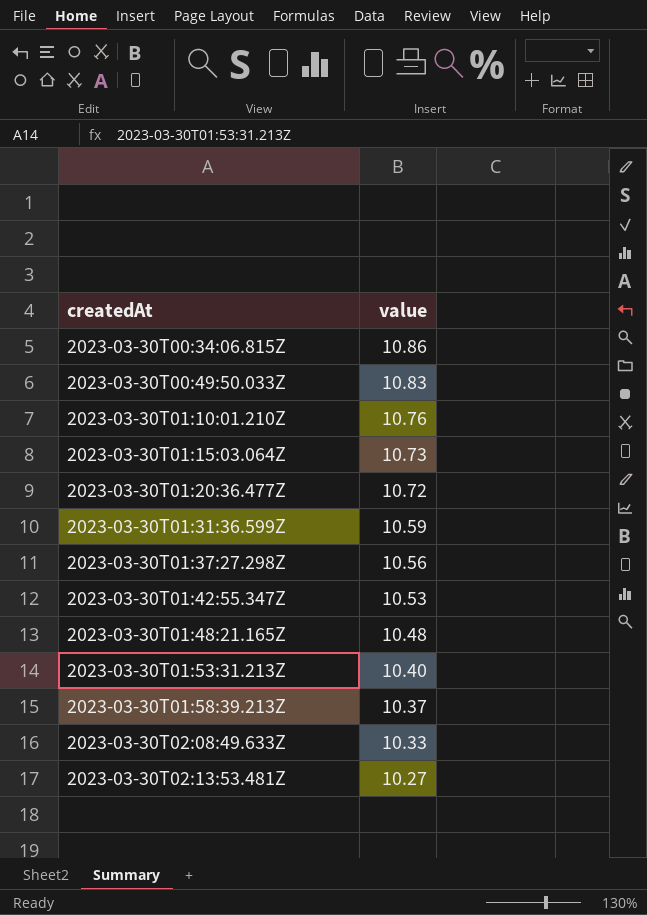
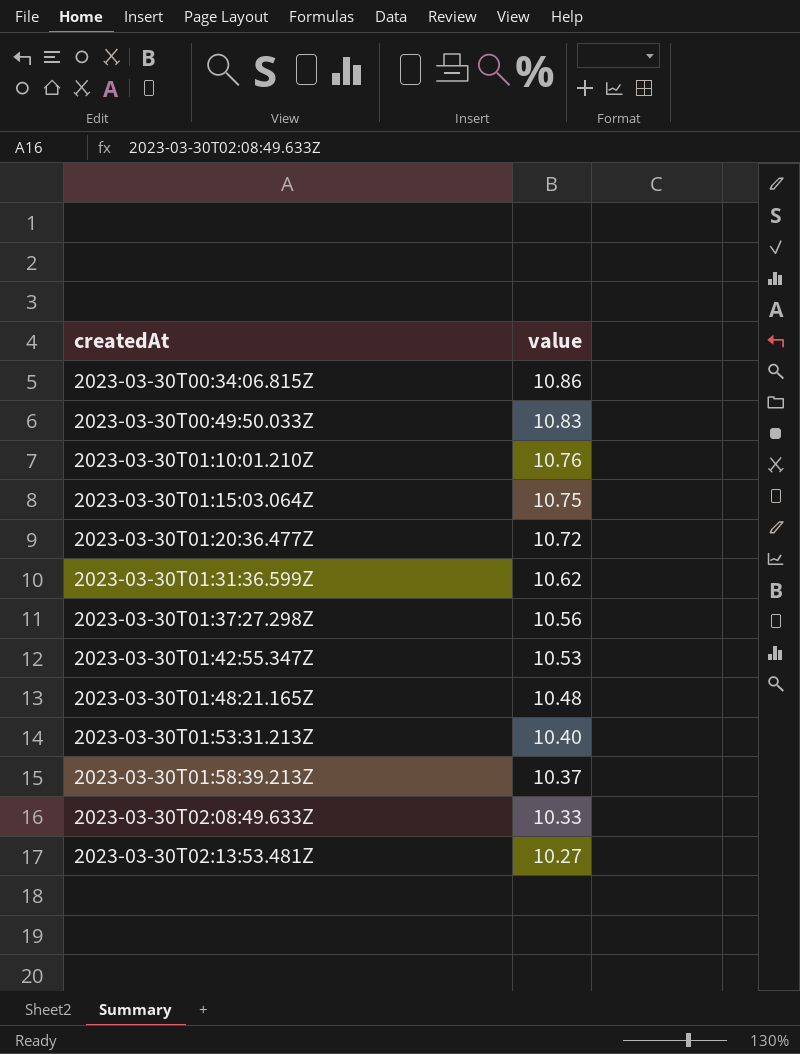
2023-03-30T01:15:03.064Z | value: 10.73 -> 10.75
2023-03-30T01:31:36.599Z | value: 10.59 -> 10.62

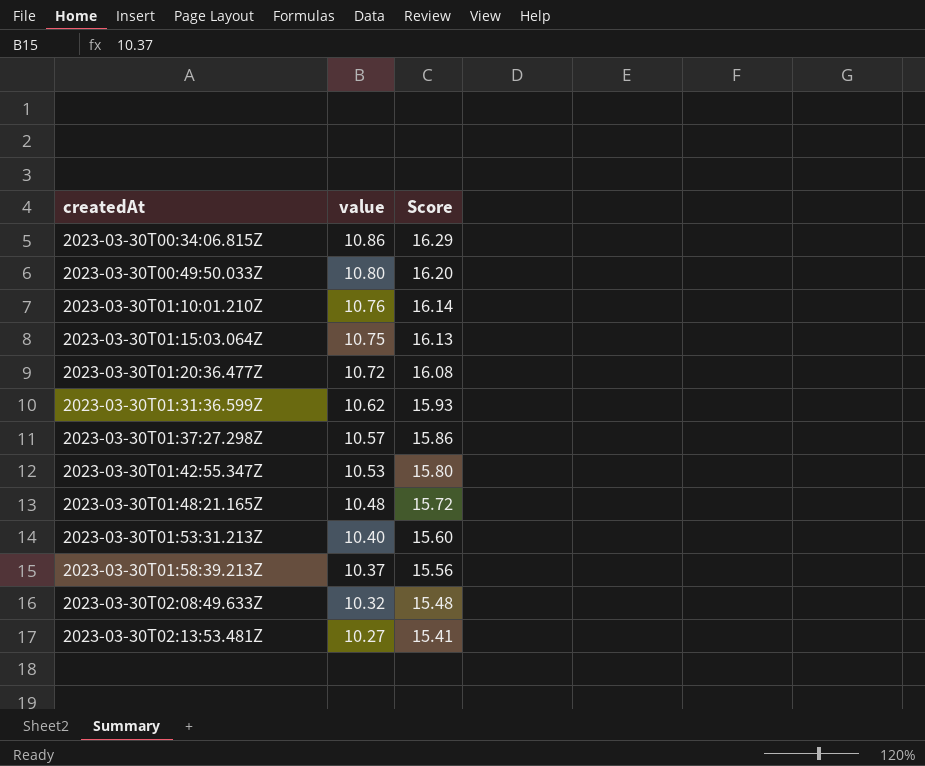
column Score | formula: none -> [value] * 1.5
2023-03-30T00:49:50.033Z | value: 10.83 -> 10.80
2023-03-30T01:37:27.298Z | value: 10.56 -> 10.57
2023-03-30T02:08:49.633Z | value: 10.33 -> 10.32

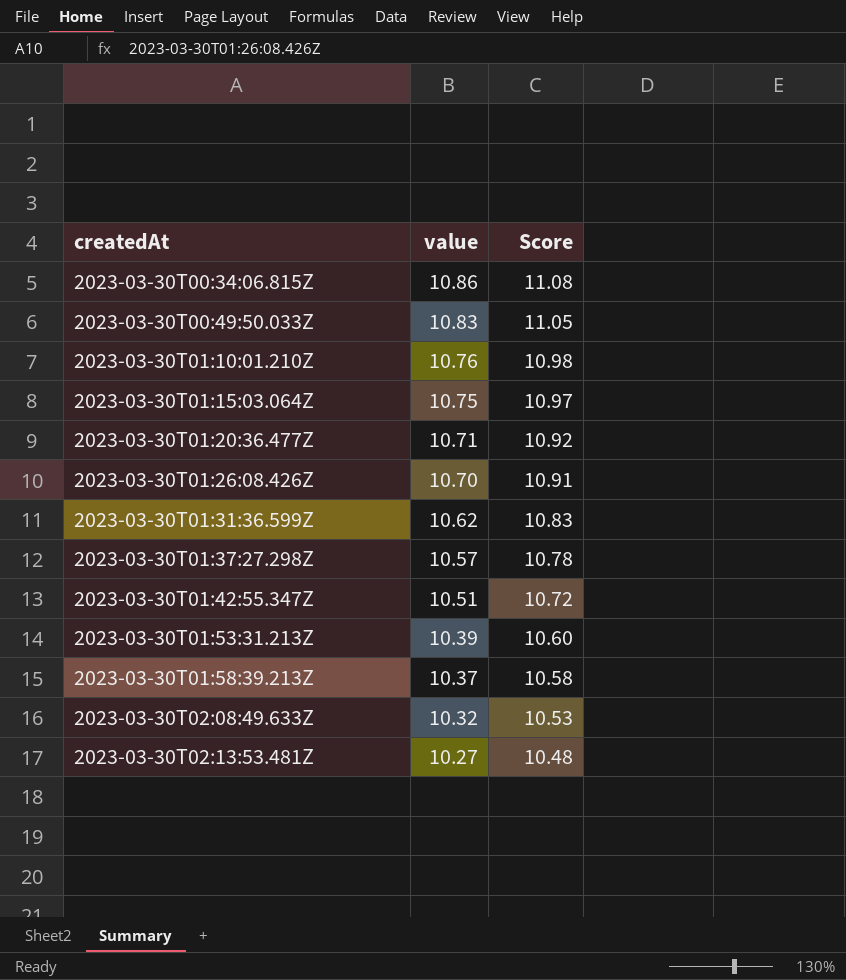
column Score | formula: [value] * 1.5 -> [value] * 1.02
row 2023-03-30T01:48:21.165Z: 10.48 | 15.72 -> none
2023-03-30T00:49:50.033Z | value: 10.80 -> 10.83
2023-03-30T01:20:36.477Z | value: 10.72 -> 10.71
row 2023-03-30T01:26:08.426Z: none -> 10.70 | 10.91
2023-03-30T01:42:55.347Z | value: 10.53 -> 10.51
2023-03-30T01:53:31.213Z | value: 10.40 -> 10.39

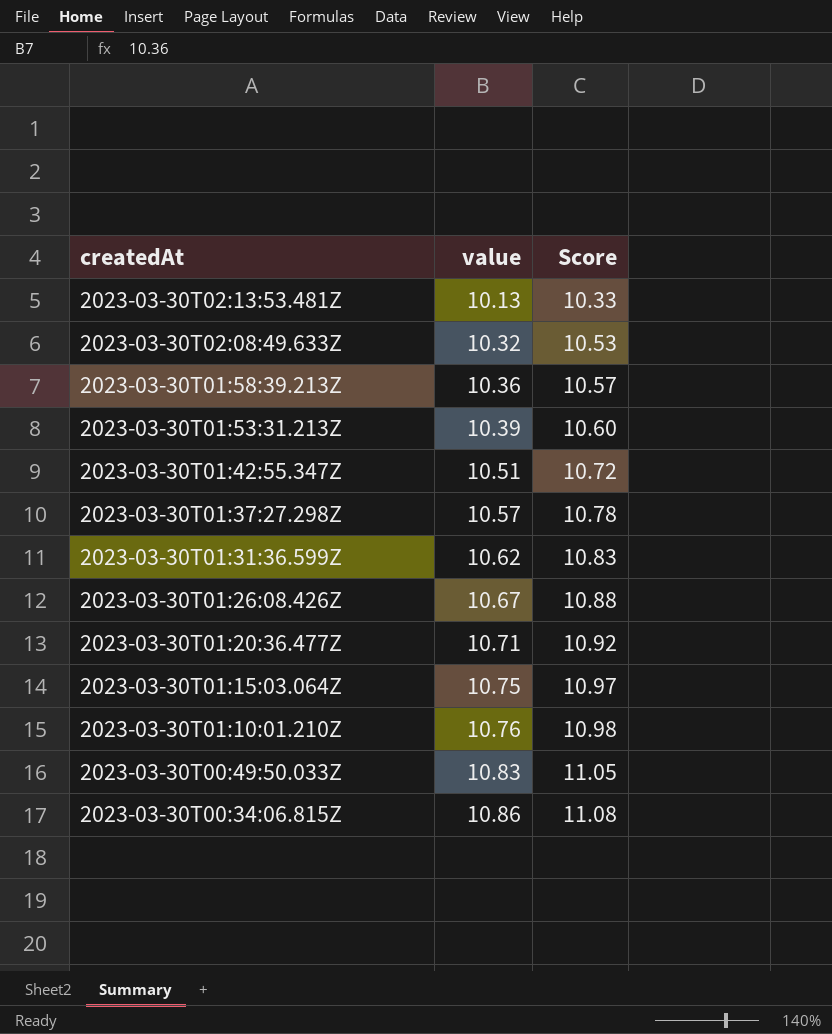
row order: createdAt ascending -> createdAt descending
2023-03-30T02:13:53.481Z | value: 10.27 -> 10.13
2023-03-30T02:13:53.481Z | Score: 10.48 -> 10.33
2023-03-30T01:58:39.213Z | value: 10.37 -> 10.36
2023-03-30T01:58:39.213Z | Score: 10.58 -> 10.57
2023-03-30T01:26:08.426Z | value: 10.70 -> 10.67
2023-03-30T01:26:08.426Z | Score: 10.91 -> 10.88

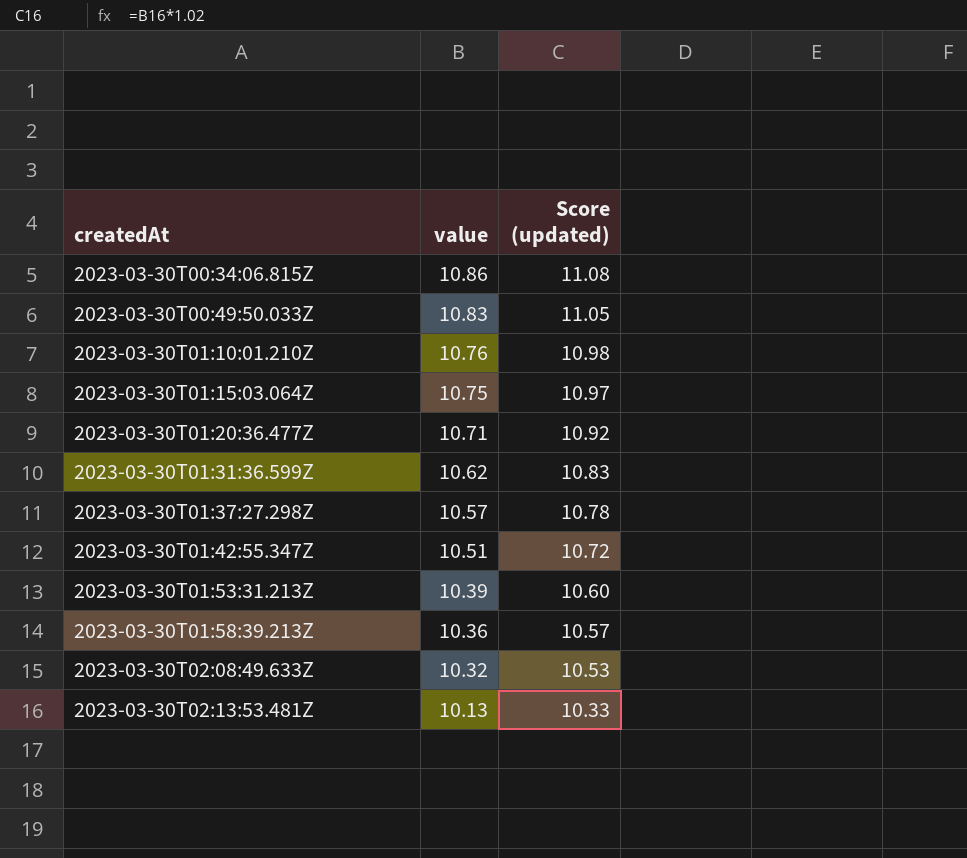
row order: createdAt descending -> createdAt ascending
column name: Score -> Score (updated)
row 2023-03-30T01:26:08.426Z: 10.67 | 10.88 -> none

